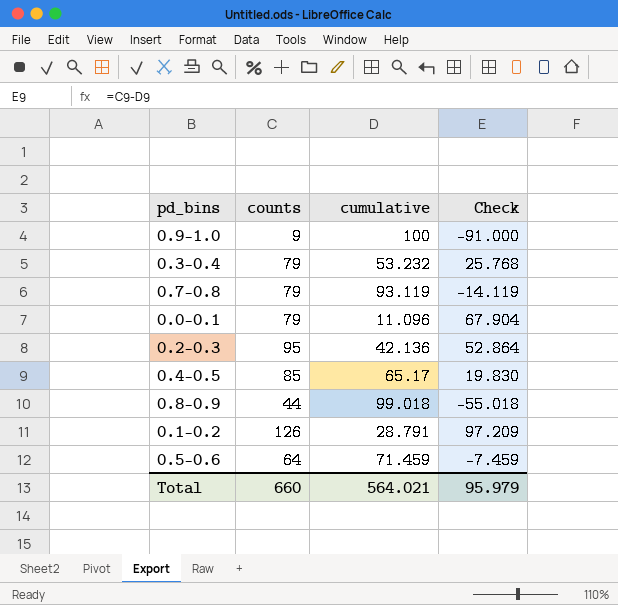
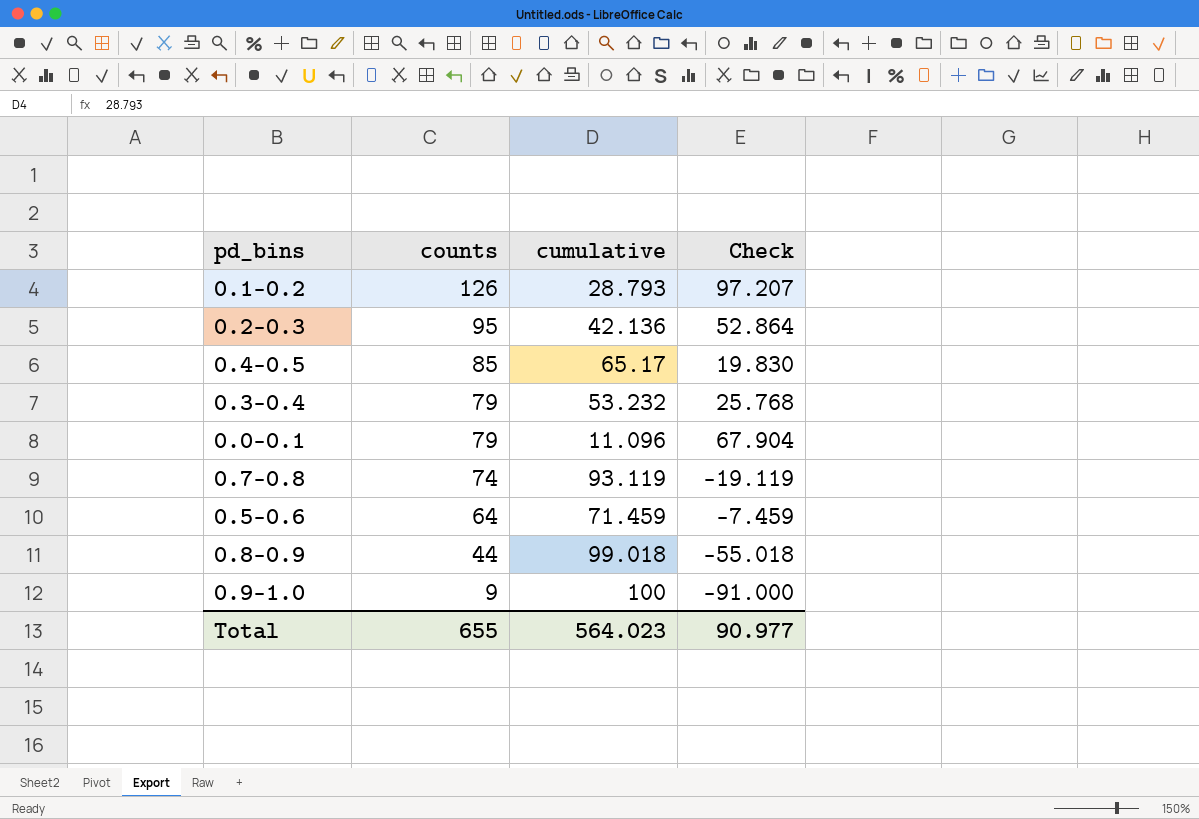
row order: none -> counts descending
0.1-0.2 | cumulative: 28.791 -> 28.793
0.1-0.2 | Check: 97.209 -> 97.207
0.7-0.8 | counts: 79 -> 74
0.7-0.8 | Check: -14.119 -> -19.119
Total | counts: 660 -> 655
Total | cumulative: 564.021 -> 564.023
Total | Check: 95.979 -> 90.977

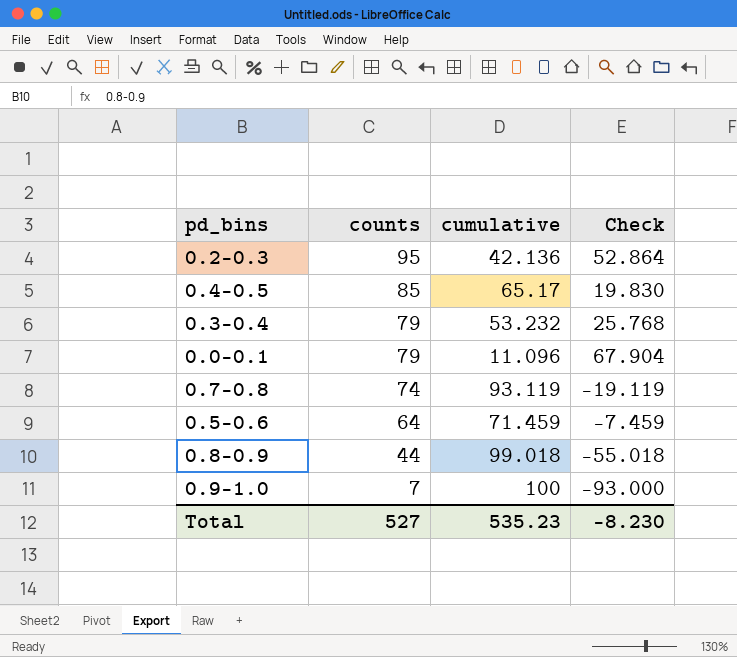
row 0.1-0.2: 126 | 28.793 | 97.207 -> none
0.9-1.0 | counts: 9 -> 7
0.9-1.0 | Check: -91.000 -> -93.000
Total | counts: 655 -> 527
Total | cumulative: 564.023 -> 535.23
Total | Check: 90.977 -> -8.230

